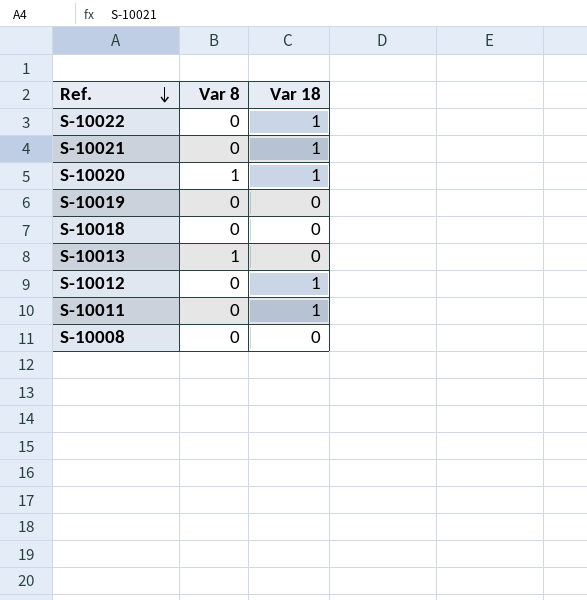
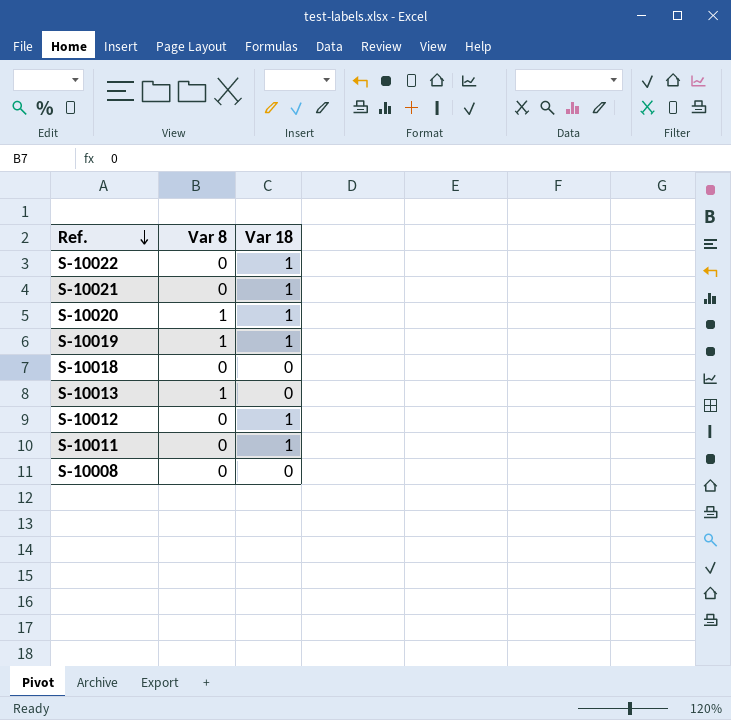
S-10019 | Var 8: 0 -> 1
S-10019 | Var 18: 0 -> 1

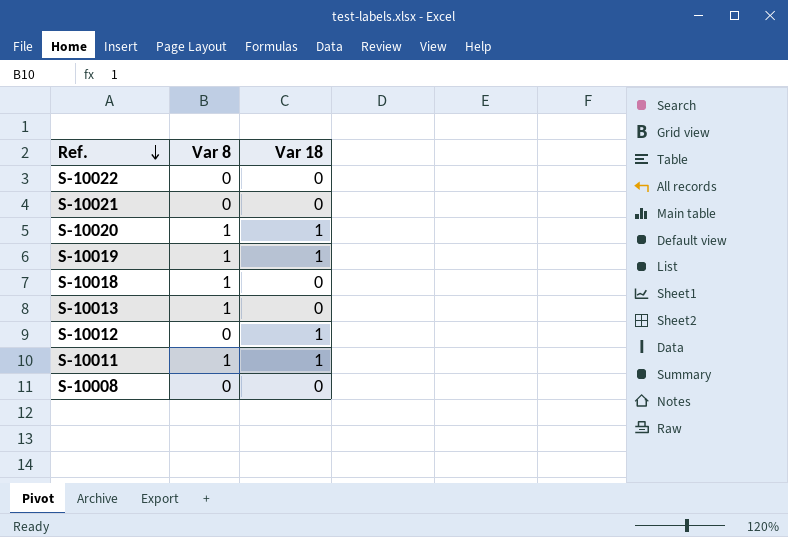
S-10022 | Var 18: 1 -> 0
S-10021 | Var 18: 1 -> 0
S-10018 | Var 8: 0 -> 1
S-10011 | Var 8: 0 -> 1

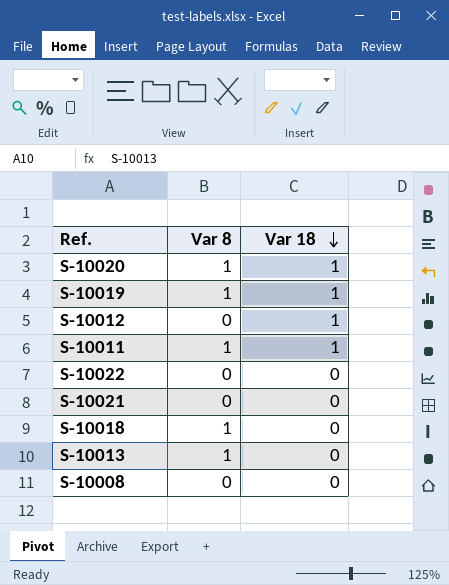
row order: Ref. descending -> Var 18 descending

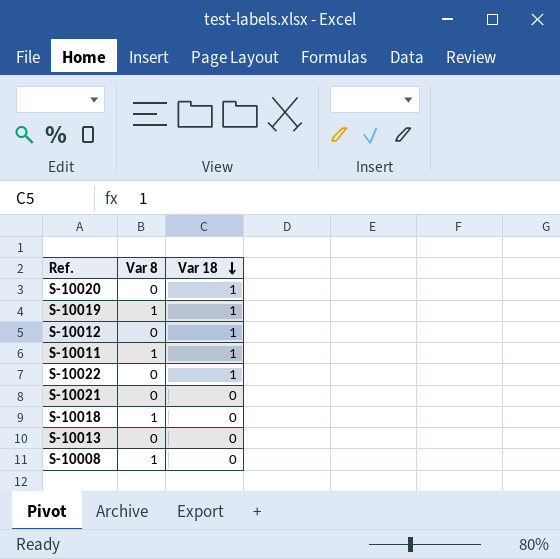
S-10020 | Var 8: 1 -> 0
S-10022 | Var 18: 0 -> 1
S-10013 | Var 8: 1 -> 0
S-10008 | Var 8: 0 -> 1

